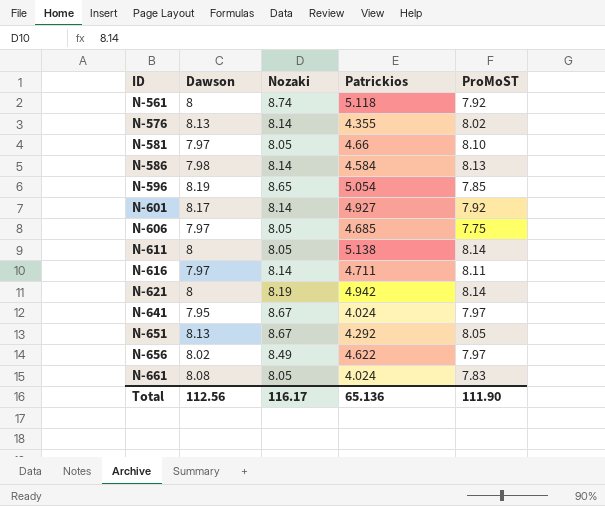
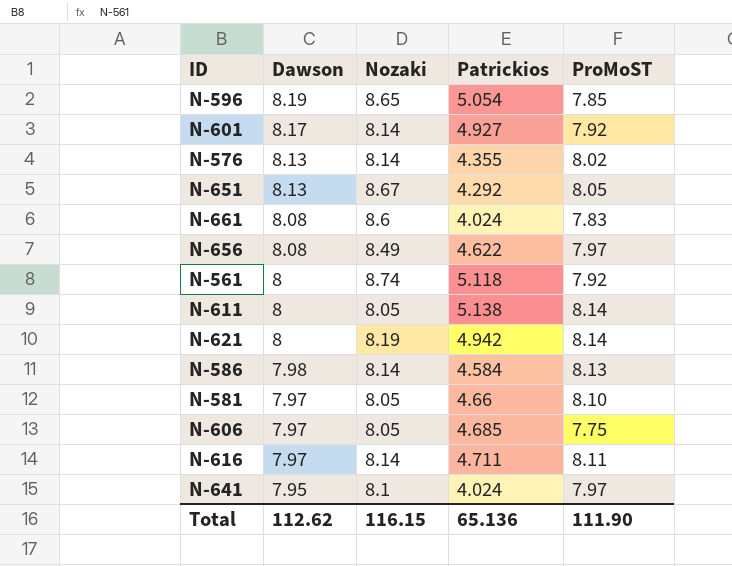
row order: ID ascending -> Dawson descending
N-661 | Nozaki: 8.05 -> 8.6
N-656 | Dawson: 8.02 -> 8.08
N-641 | Nozaki: 8.67 -> 8.1
Total | Dawson: 112.56 -> 112.62
Total | Nozaki: 116.17 -> 116.15

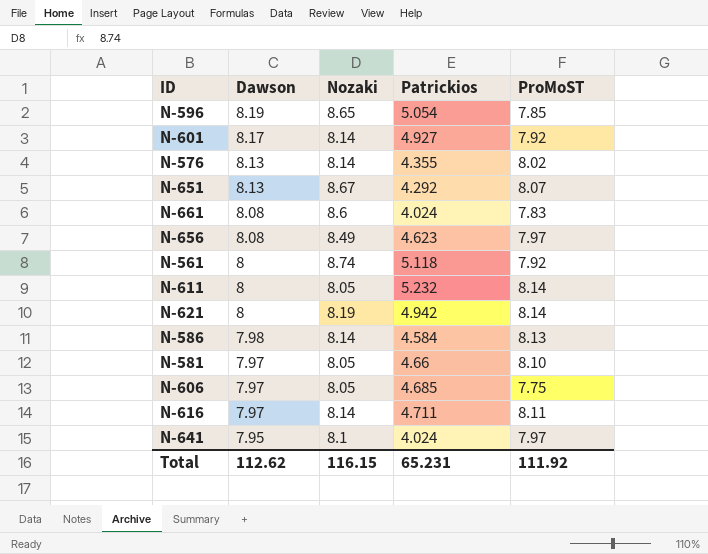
N-651 | ProMoST: 8.05 -> 8.07
N-656 | Patrickios: 4.622 -> 4.623
N-611 | Patrickios: 5.138 -> 5.232
Total | Patrickios: 65.136 -> 65.231
Total | ProMoST: 111.90 -> 111.92

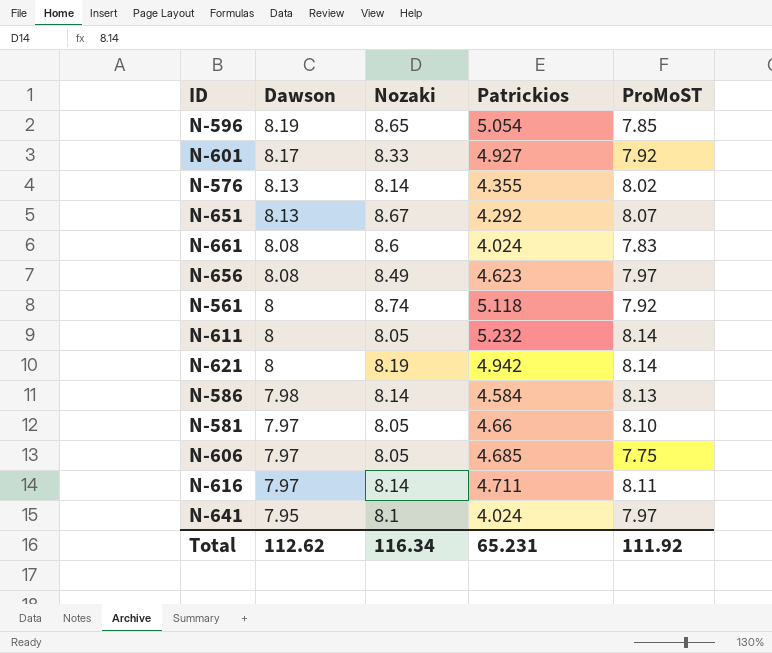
N-601 | Nozaki: 8.14 -> 8.33
Total | Nozaki: 116.15 -> 116.34

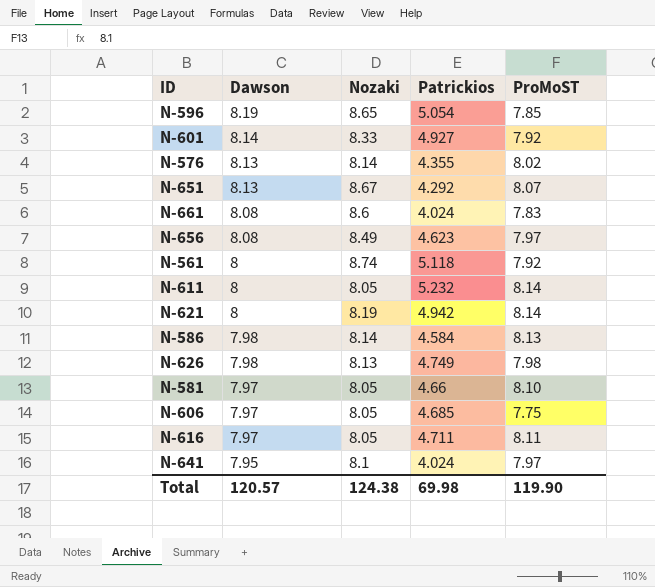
N-601 | Dawson: 8.17 -> 8.14
row N-626: none -> 7.98 | 8.13 | 4.749 | 7.98
N-616 | Nozaki: 8.14 -> 8.05
Total | Dawson: 112.62 -> 120.57
Total | Nozaki: 116.34 -> 124.38
Total | Patrickios: 65.231 -> 69.98
Total | ProMoST: 111.92 -> 119.90

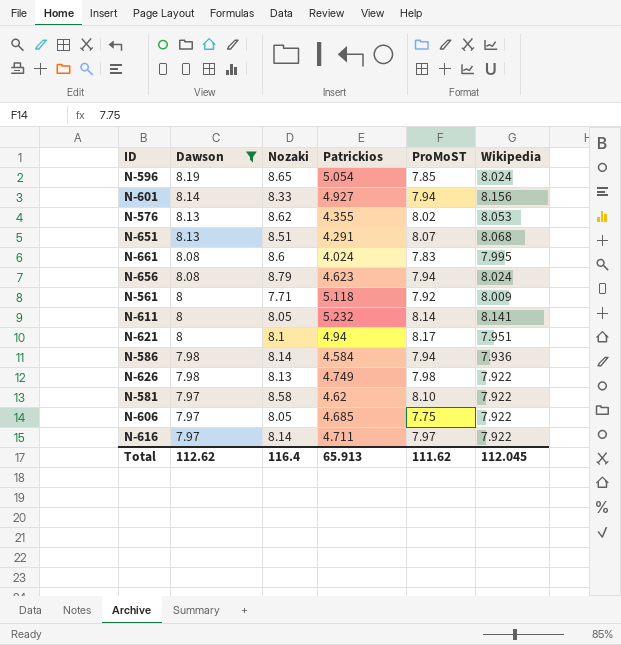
filter: none -> Dawson != 7.95
column Wikipedia | position: none -> 6
N-601 | ProMoST: 7.92 -> 7.94
N-576 | Nozaki: 8.14 -> 8.62
N-651 | Nozaki: 8.67 -> 8.51
N-651 | Patrickios: 4.292 -> 4.291
N-656 | Nozaki: 8.49 -> 8.79
N-656 | ProMoST: 7.97 -> 7.94
N-561 | Nozaki: 8.74 -> 7.71
N-621 | Nozaki: 8.19 -> 8.1
N-621 | Patrickios: 4.942 -> 4.94
N-621 | ProMoST: 8.14 -> 8.17
N-586 | ProMoST: 8.13 -> 7.94
N-581 | Nozaki: 8.05 -> 8.58
N-581 | Patrickios: 4.66 -> 4.62
N-616 | Nozaki: 8.05 -> 8.14
N-616 | ProMoST: 8.11 -> 7.97
Total | Dawson: 120.57 -> 112.62
Total | Nozaki: 124.38 -> 116.4
Total | Patrickios: 69.98 -> 65.913
Total | ProMoST: 119.90 -> 111.62

